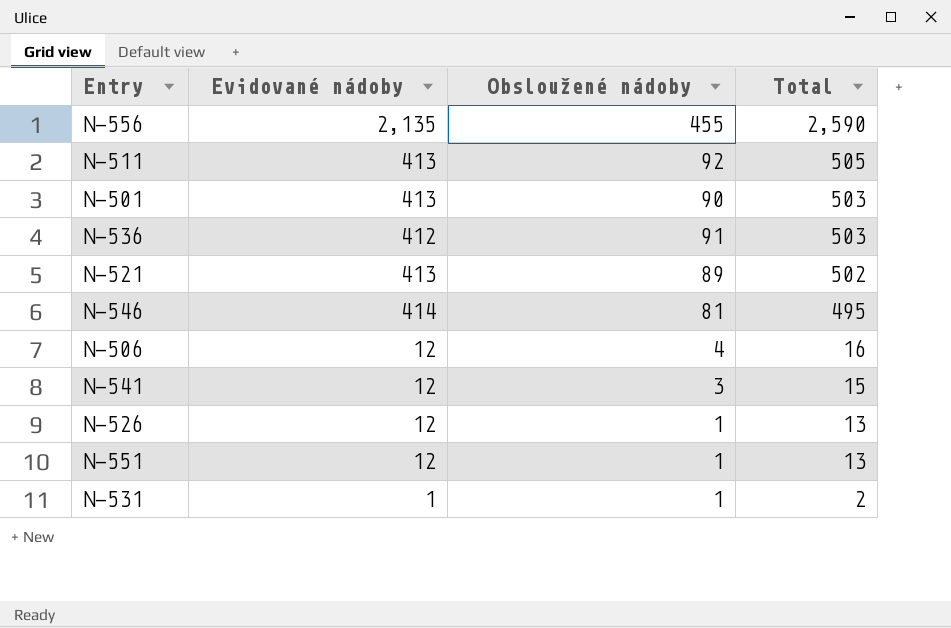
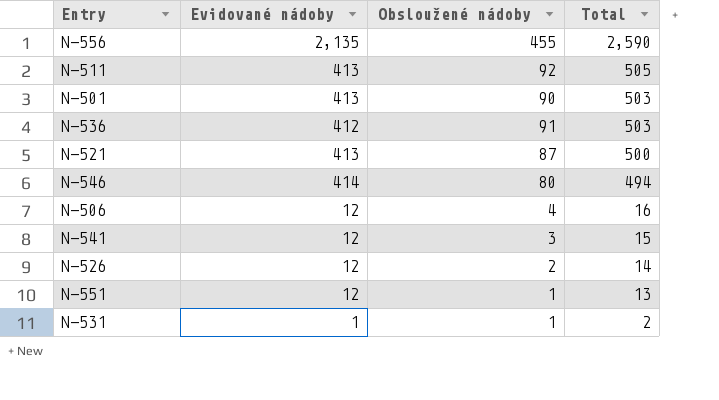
N-521 | Obsloužené nádoby: 89 -> 87
N-521 | Total: 502 -> 500
N-546 | Obsloužené nádoby: 81 -> 80
N-546 | Total: 495 -> 494
N-526 | Obsloužené nádoby: 1 -> 2
N-526 | Total: 13 -> 14

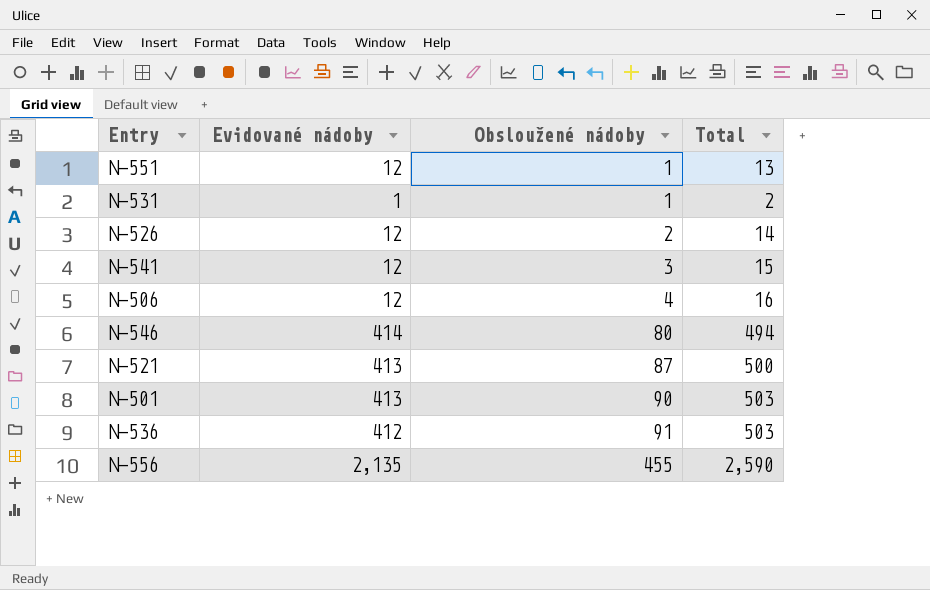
row order: Total descending -> Obsloužené nádoby ascending
row N-511: 413 | 92 | 505 -> none

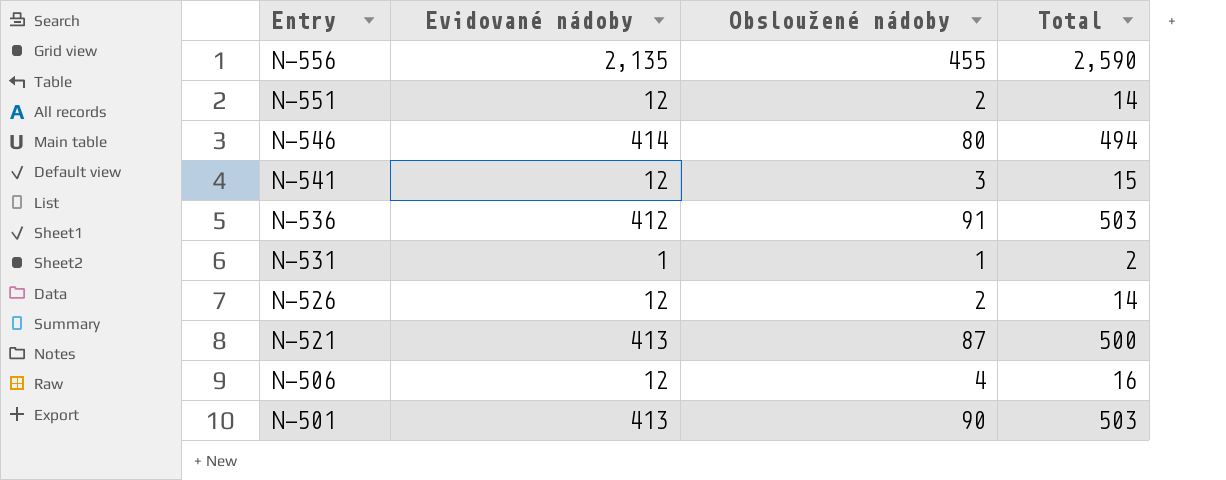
row order: Obsloužené nádoby ascending -> Entry descending
N-551 | Obsloužené nádoby: 1 -> 2
N-551 | Total: 13 -> 14

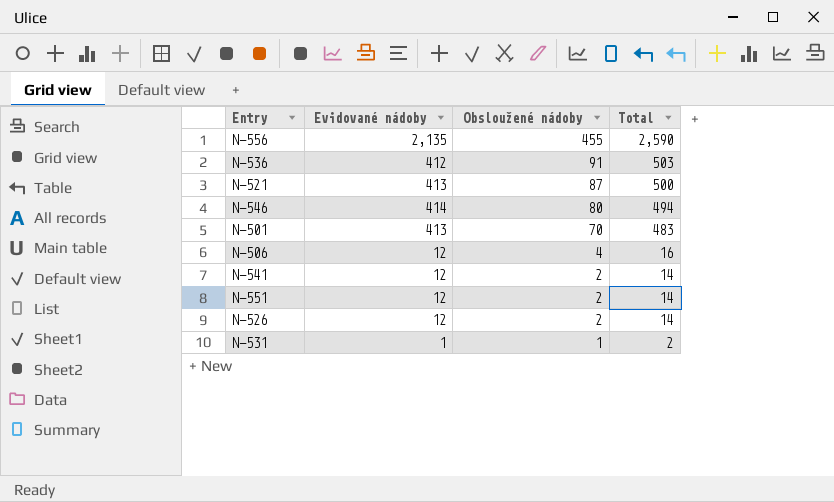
row order: Entry descending -> Obsloužené nádoby descending
N-501 | Obsloužené nádoby: 90 -> 70
N-501 | Total: 503 -> 483
N-541 | Obsloužené nádoby: 3 -> 2
N-541 | Total: 15 -> 14

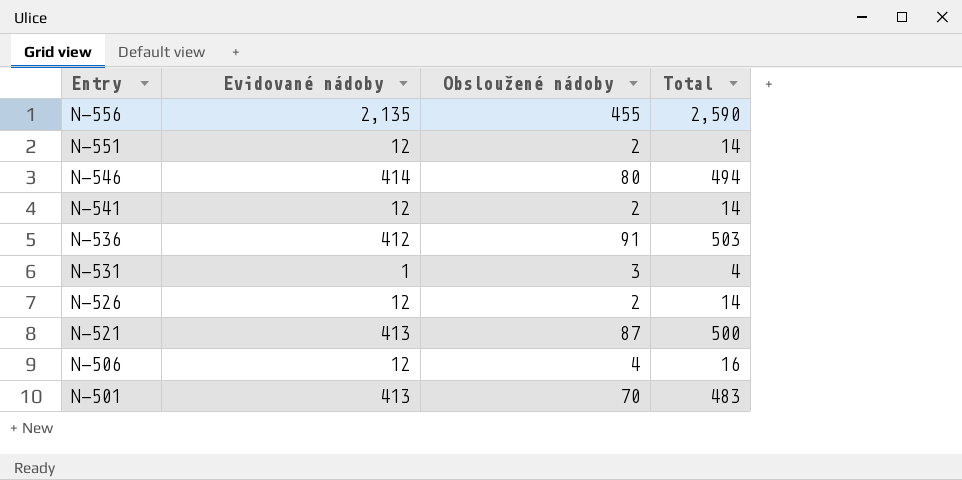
row order: Obsloužené nádoby descending -> Entry descending
N-531 | Obsloužené nádoby: 1 -> 3
N-531 | Total: 2 -> 4

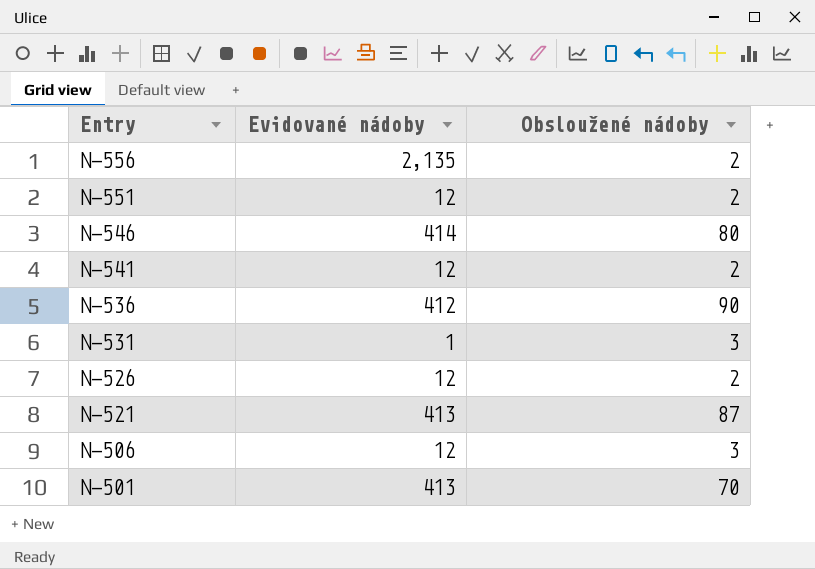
column Total | formula: [Evidované nádoby] + [Obsloužené nádoby] -> none
N-556 | Obsloužené nádoby: 455 -> 2
N-536 | Obsloužené nádoby: 91 -> 90
N-506 | Obsloužené nádoby: 4 -> 3

